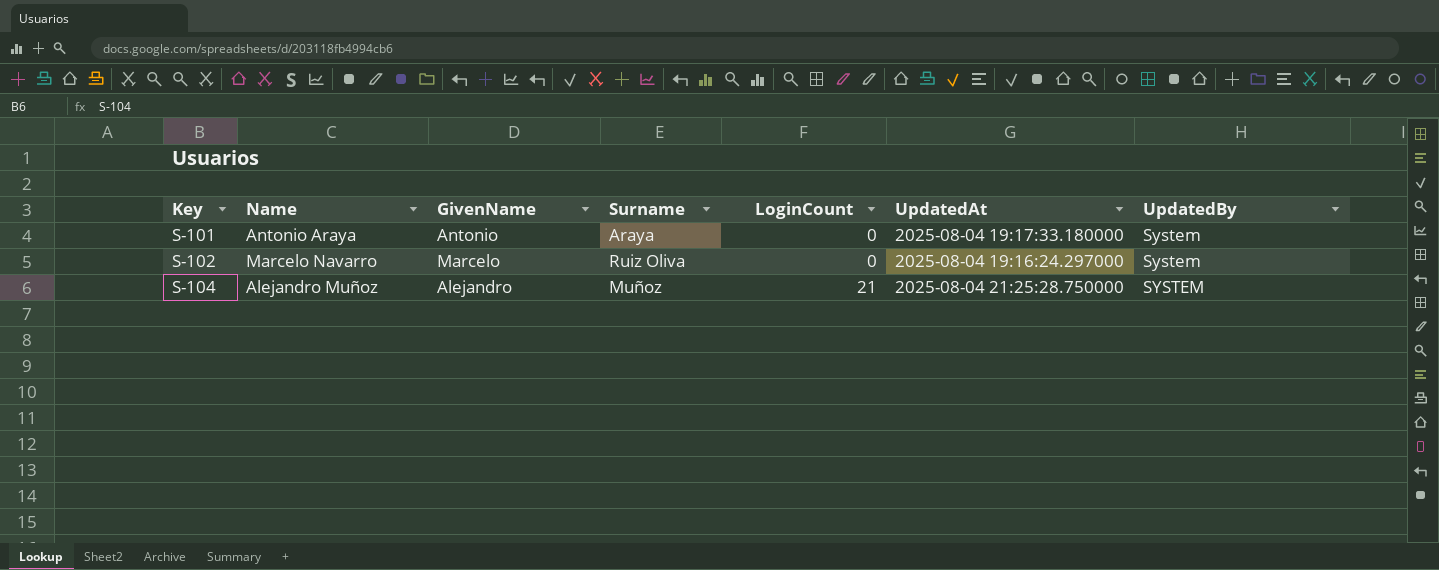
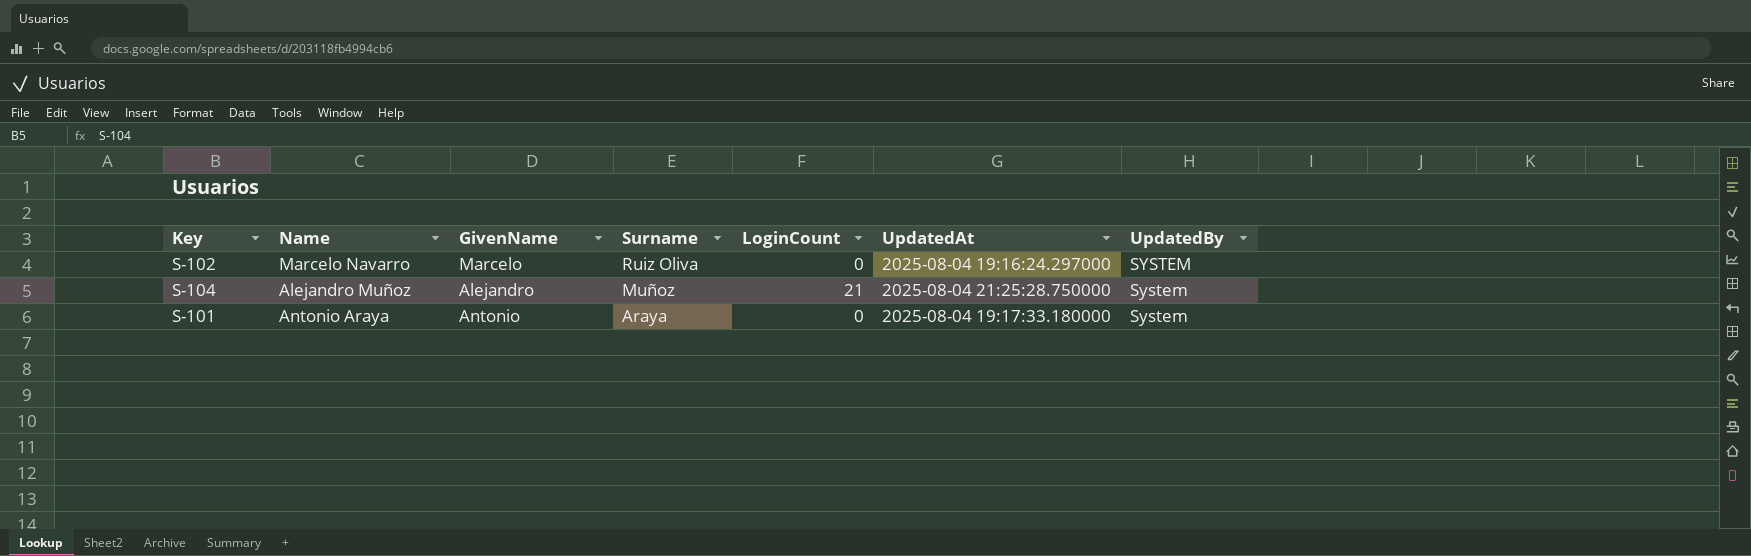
row order: Key ascending -> Surname descending
S-102 | UpdatedBy: System -> SYSTEM
S-104 | UpdatedBy: SYSTEM -> System

